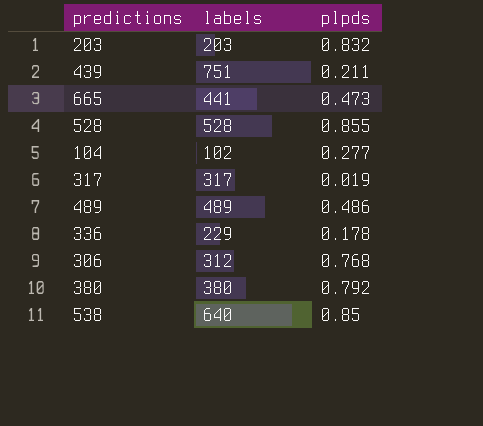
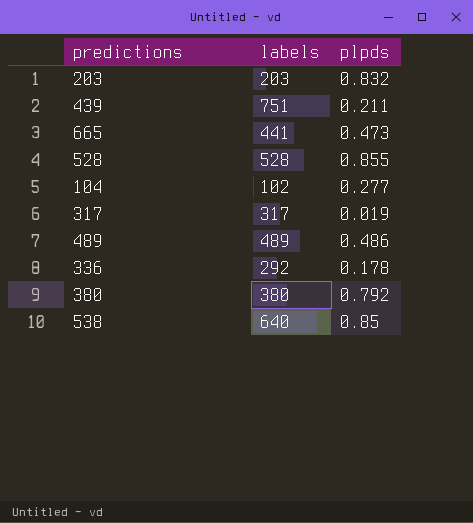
row 306: 312 | 0.768 -> none
336 | labels: 229 -> 292

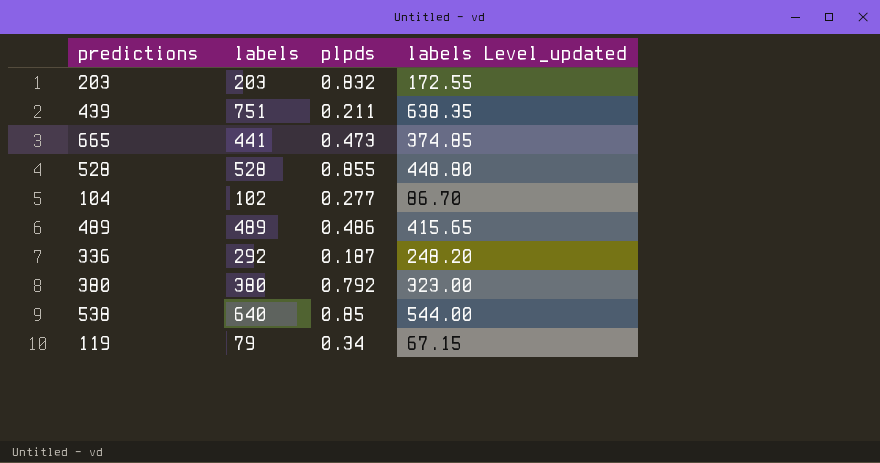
column labels Level_updated | formula: none -> [labels] * 0.85
row 317: 317 | 0.019 -> none
336 | plpds: 0.178 -> 0.187
row 119: none -> 79 | 0.34 | 67.15

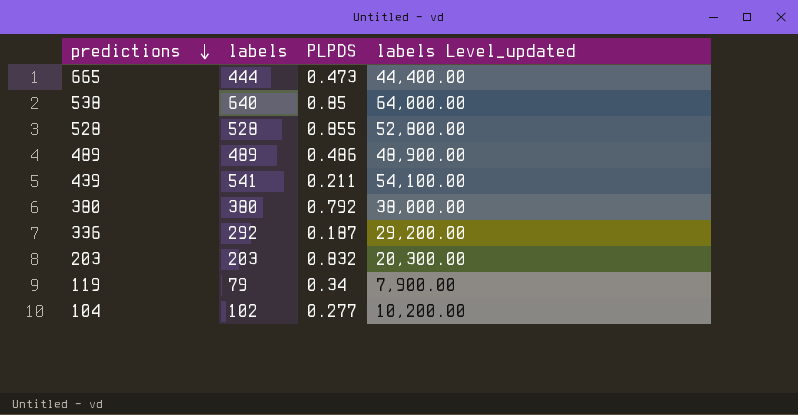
row order: none -> predictions descending
column name: plpds -> PLPDS
column labels Level_updated | formula: [labels] * 0.85 -> [labels] * 100
665 | labels: 441 -> 444
439 | labels: 751 -> 541

